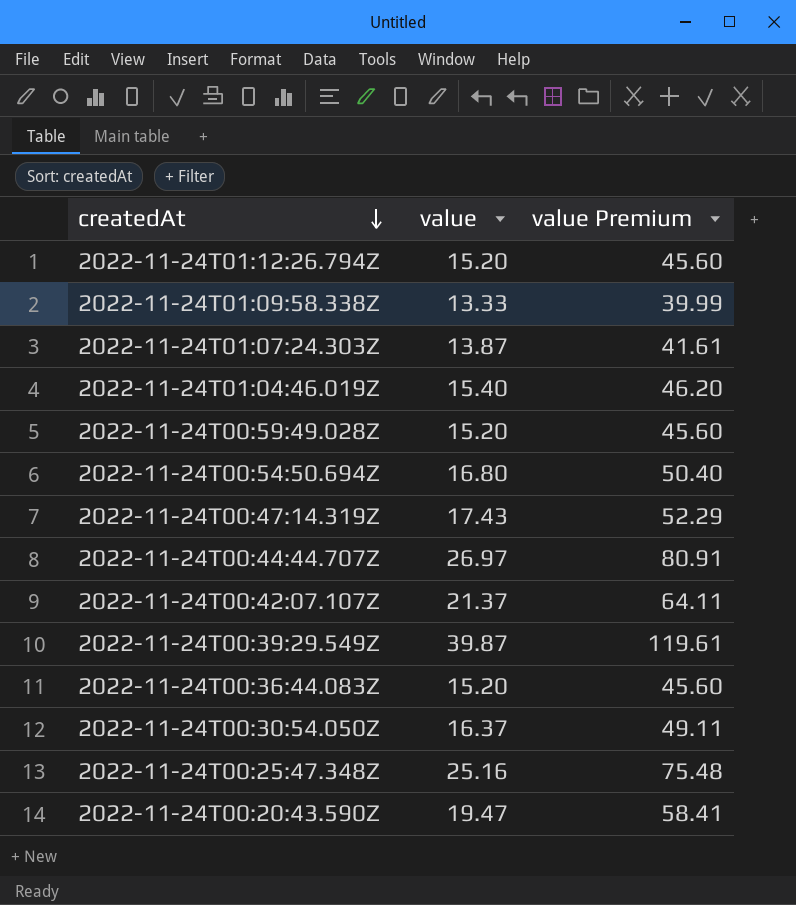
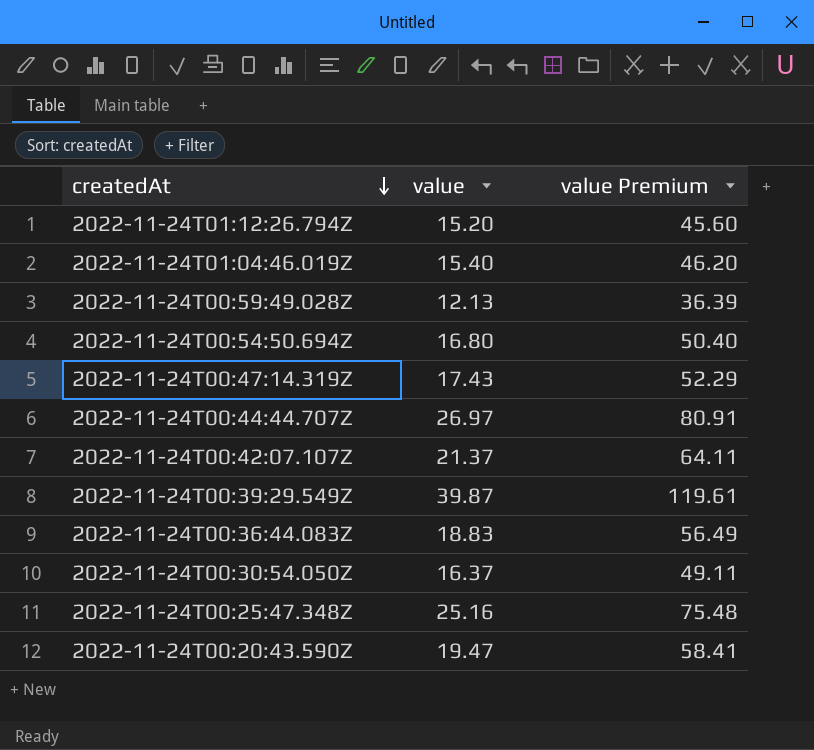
row 2022-11-24T01:09:58.338Z: 13.33 | 39.99 -> none
row 2022-11-24T01:07:24.303Z: 13.87 | 41.61 -> none
2022-11-24T00:59:49.028Z | value: 15.20 -> 12.13
2022-11-24T00:59:49.028Z | value Premium: 45.60 -> 36.39
2022-11-24T00:36:44.083Z | value: 15.20 -> 18.83
2022-11-24T00:36:44.083Z | value Premium: 45.60 -> 56.49

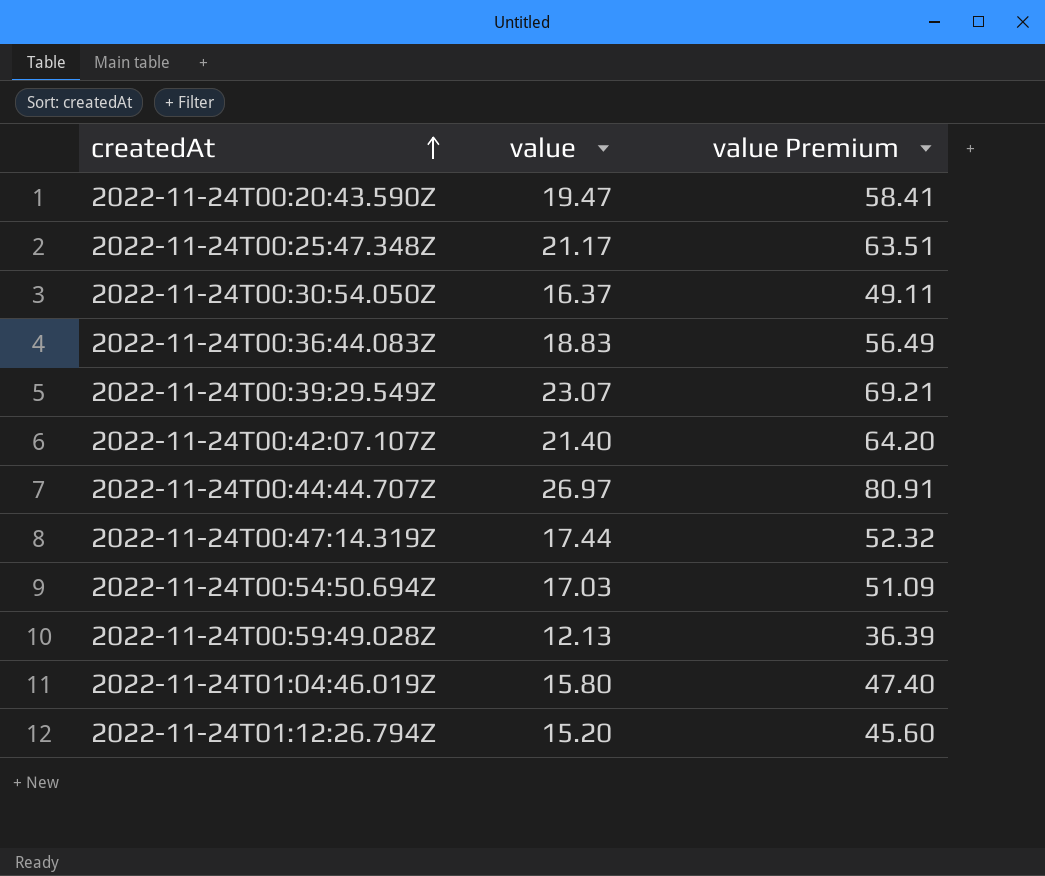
row order: createdAt descending -> createdAt ascending
2022-11-24T00:25:47.348Z | value: 25.16 -> 21.17
2022-11-24T00:25:47.348Z | value Premium: 75.48 -> 63.51
2022-11-24T00:39:29.549Z | value: 39.87 -> 23.07
2022-11-24T00:39:29.549Z | value Premium: 119.61 -> 69.21
2022-11-24T00:42:07.107Z | value: 21.37 -> 21.40
2022-11-24T00:42:07.107Z | value Premium: 64.11 -> 64.20
2022-11-24T00:47:14.319Z | value: 17.43 -> 17.44
2022-11-24T00:47:14.319Z | value Premium: 52.29 -> 52.32
2022-11-24T00:54:50.694Z | value: 16.80 -> 17.03
2022-11-24T00:54:50.694Z | value Premium: 50.40 -> 51.09
2022-11-24T01:04:46.019Z | value: 15.40 -> 15.80
2022-11-24T01:04:46.019Z | value Premium: 46.20 -> 47.40

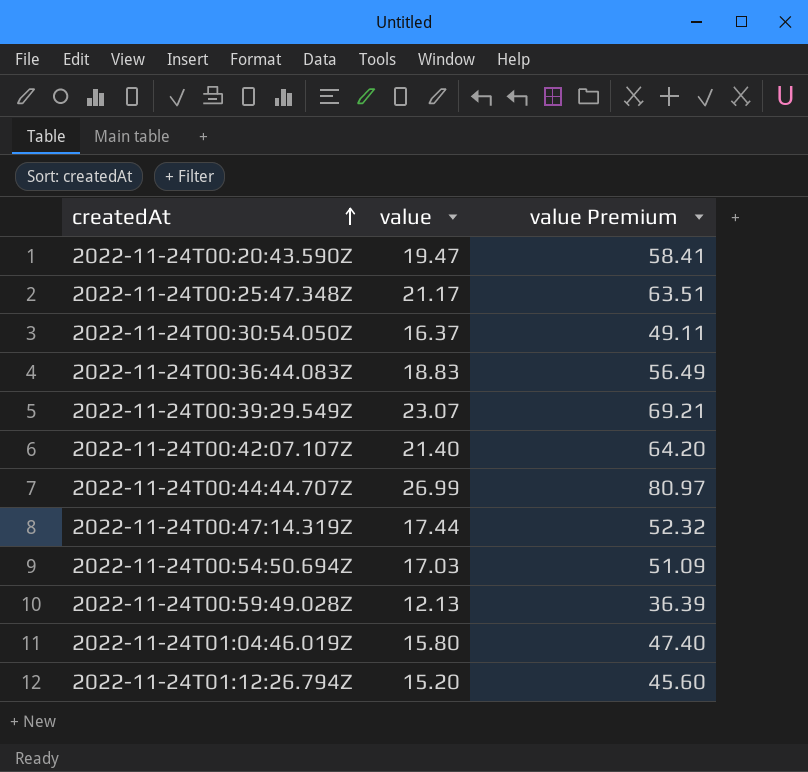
2022-11-24T00:44:44.707Z | value: 26.97 -> 26.99
2022-11-24T00:44:44.707Z | value Premium: 80.91 -> 80.97

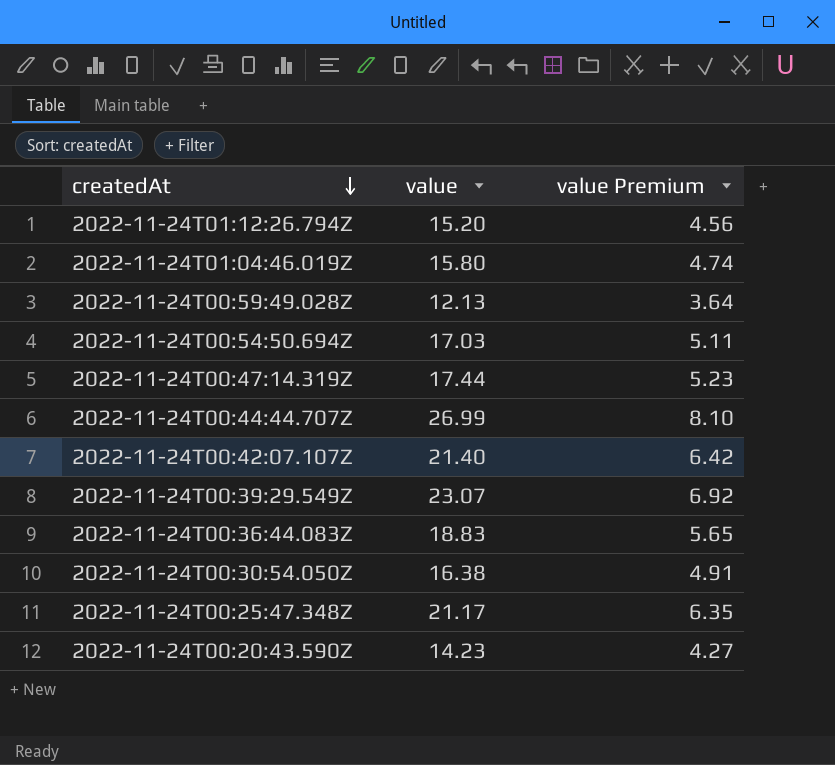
row order: createdAt ascending -> createdAt descending
column value Premium | formula: [value] * 3 -> [value] * 0.3
2022-11-24T00:30:54.050Z | value: 16.37 -> 16.38
2022-11-24T00:20:43.590Z | value: 19.47 -> 14.23

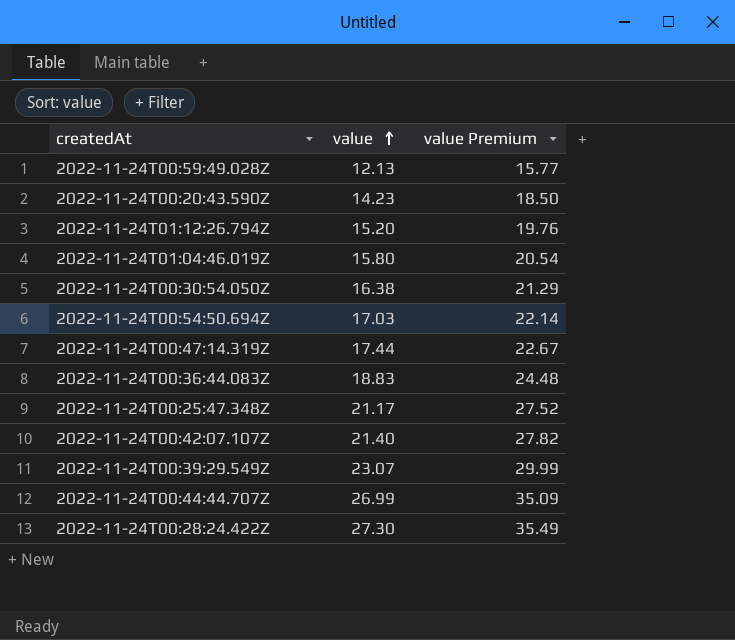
row order: createdAt descending -> value ascending
column value Premium | formula: [value] * 0.3 -> [value] * 1.3
row 2022-11-24T00:28:24.422Z: none -> 27.30 | 35.49

